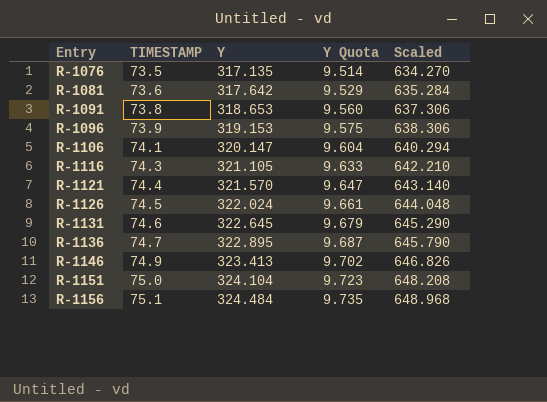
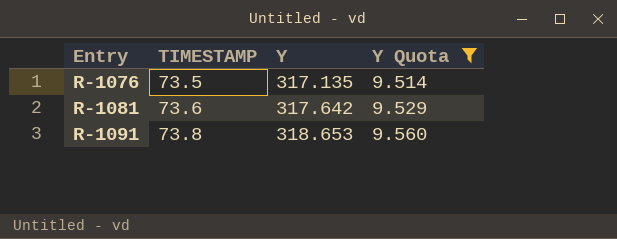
filter: none -> Y Quota <= 9.560
column Scaled | formula: [Y] * 2 -> none

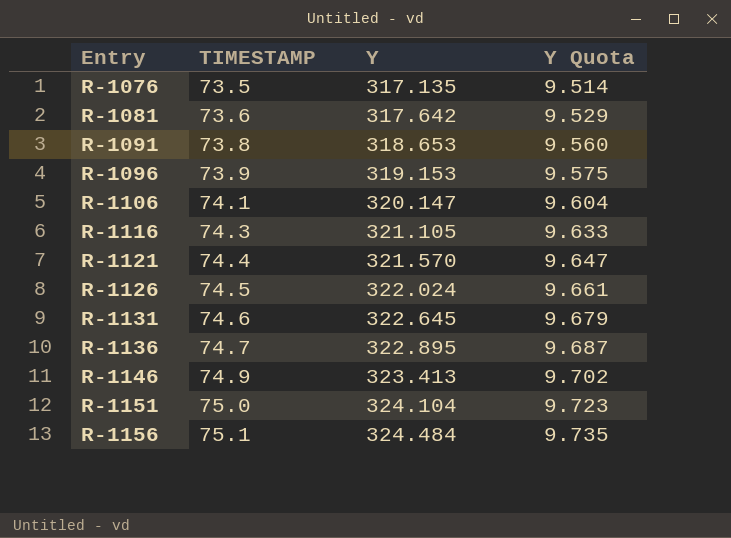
filter: Y Quota <= 9.560 -> none

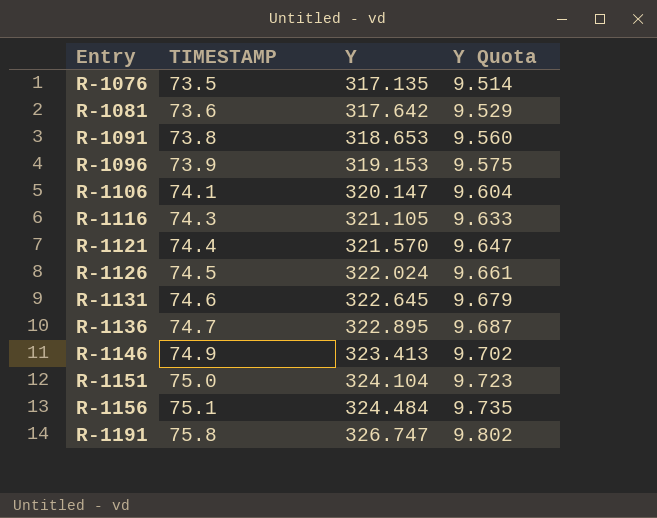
row R-1191: none -> 75.8 | 326.747 | 9.802

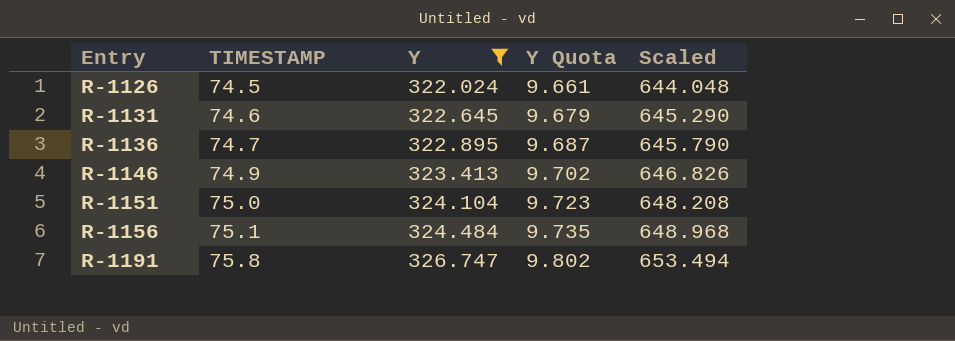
filter: none -> Y >= 322.024
column Scaled | formula: none -> [Y] * 2

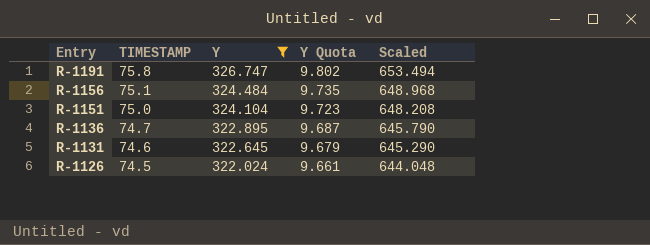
row order: Entry ascending -> Entry descending
row R-1146: 74.9 | 323.413 | 9.702 | 646.826 -> none

